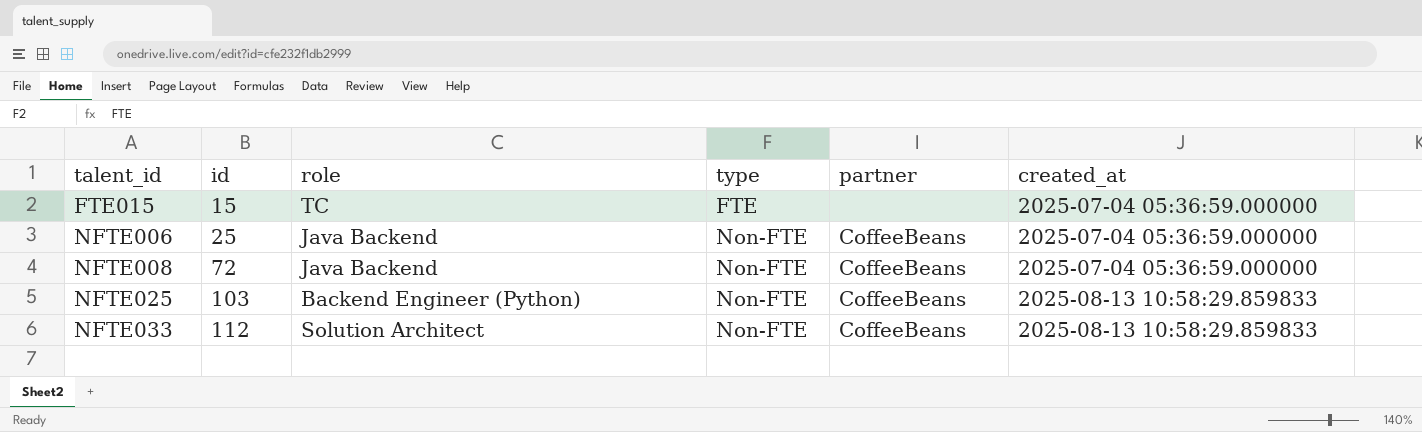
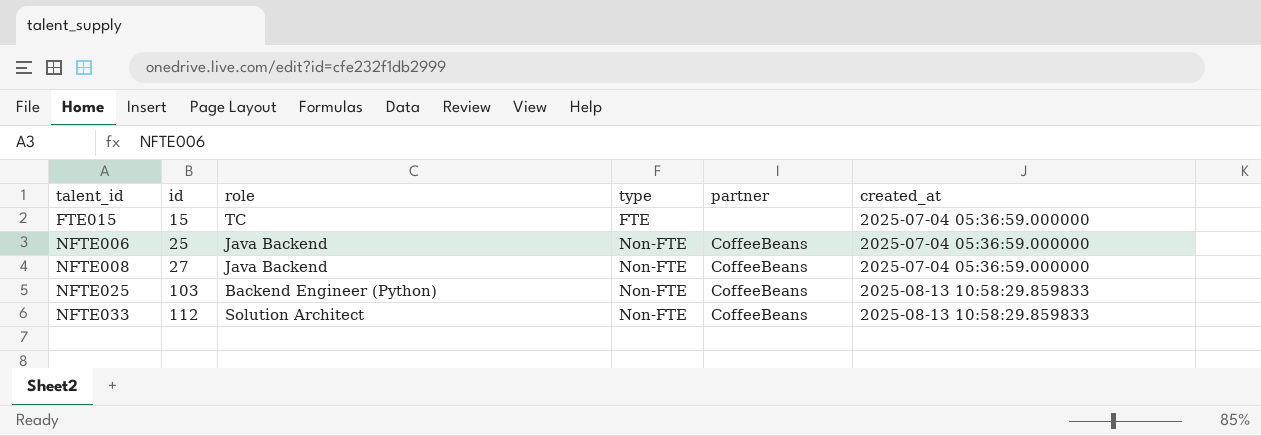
NFTE008 | id: 72 -> 27

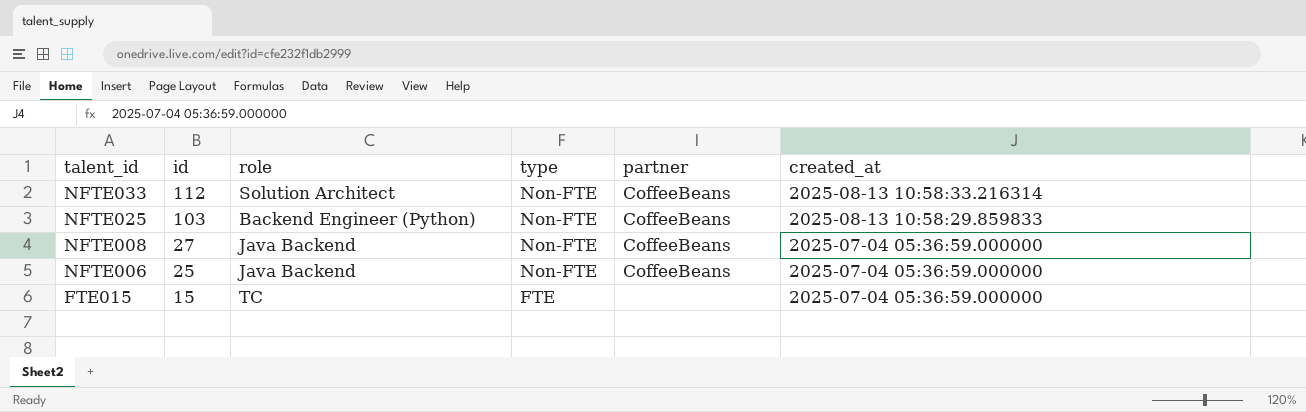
row order: talent_id ascending -> talent_id descending
NFTE033 | created_at: 2025-08-13 10:58:29.859833 -> 2025-08-13 10:58:33.216314

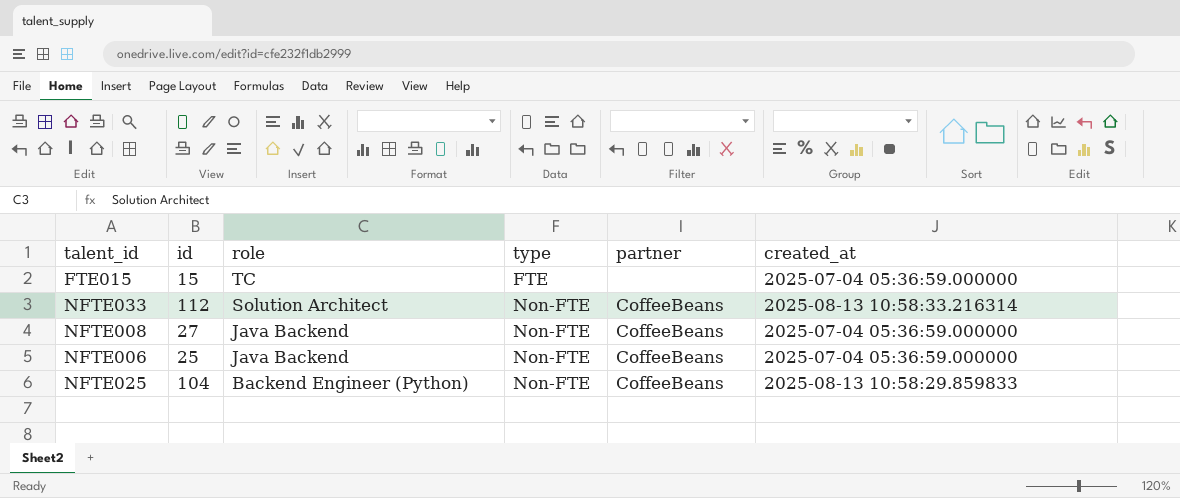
row order: talent_id descending -> role descending
NFTE025 | id: 103 -> 104

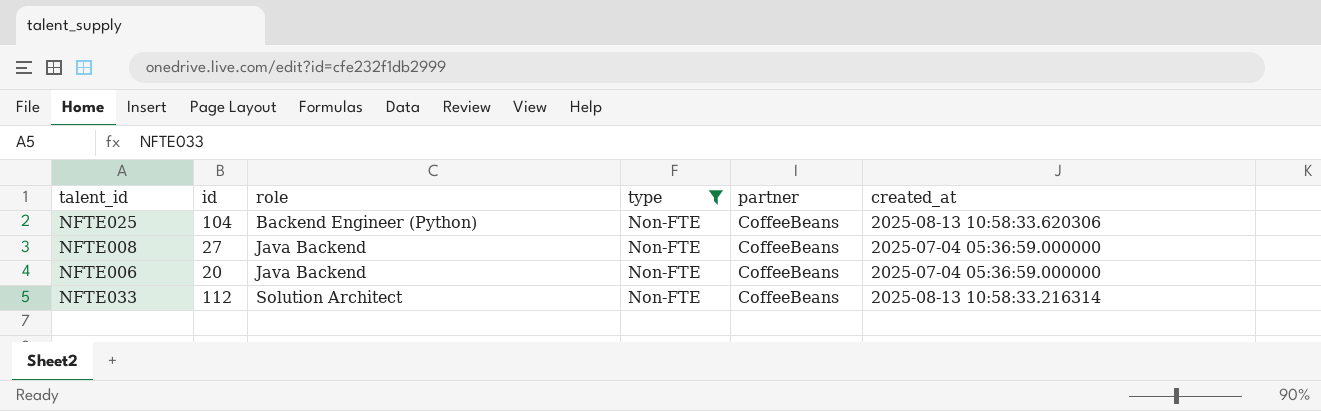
filter: none -> type = Non-FTE
row order: role descending -> role ascending
NFTE025 | created_at: 2025-08-13 10:58:29.859833 -> 2025-08-13 10:58:33.620306
NFTE006 | id: 25 -> 20

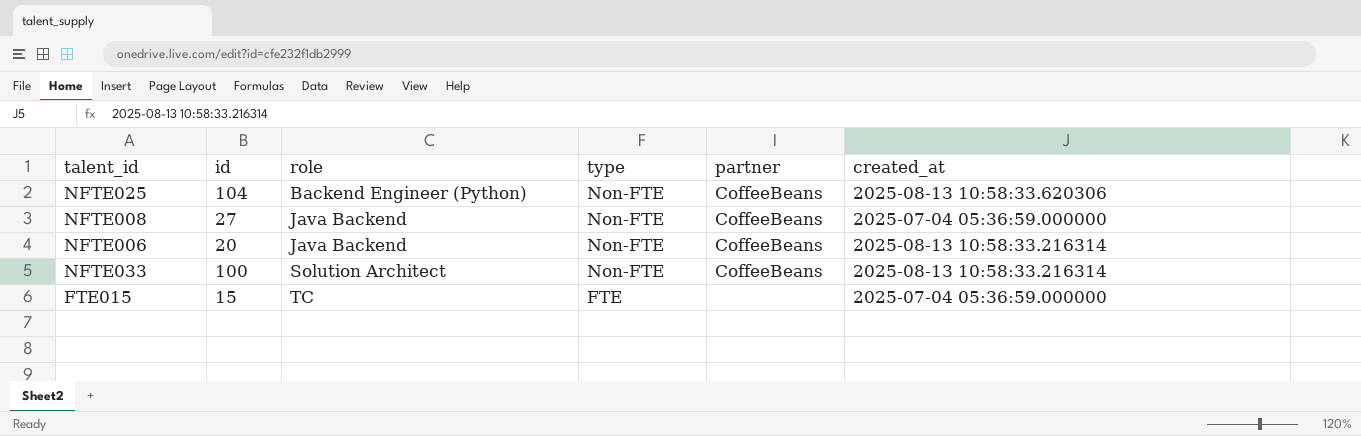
filter: type = Non-FTE -> none
NFTE006 | created_at: 2025-07-04 05:36:59.000000 -> 2025-08-13 10:58:33.216314
NFTE033 | id: 112 -> 100

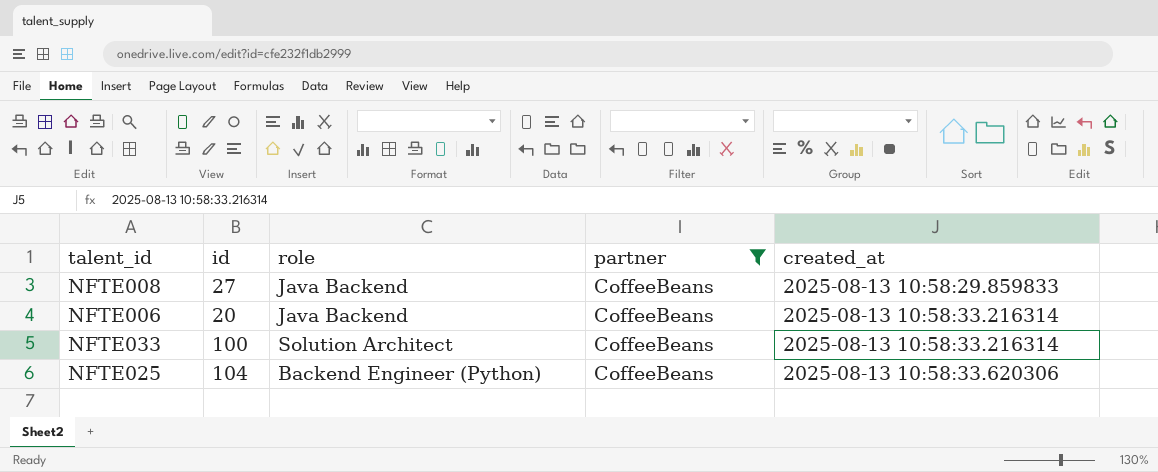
filter: none -> partner = CoffeeBeans
row order: role ascending -> created_at ascending
column type | position: 4 -> none
NFTE008 | created_at: 2025-07-04 05:36:59.000000 -> 2025-08-13 10:58:29.859833

